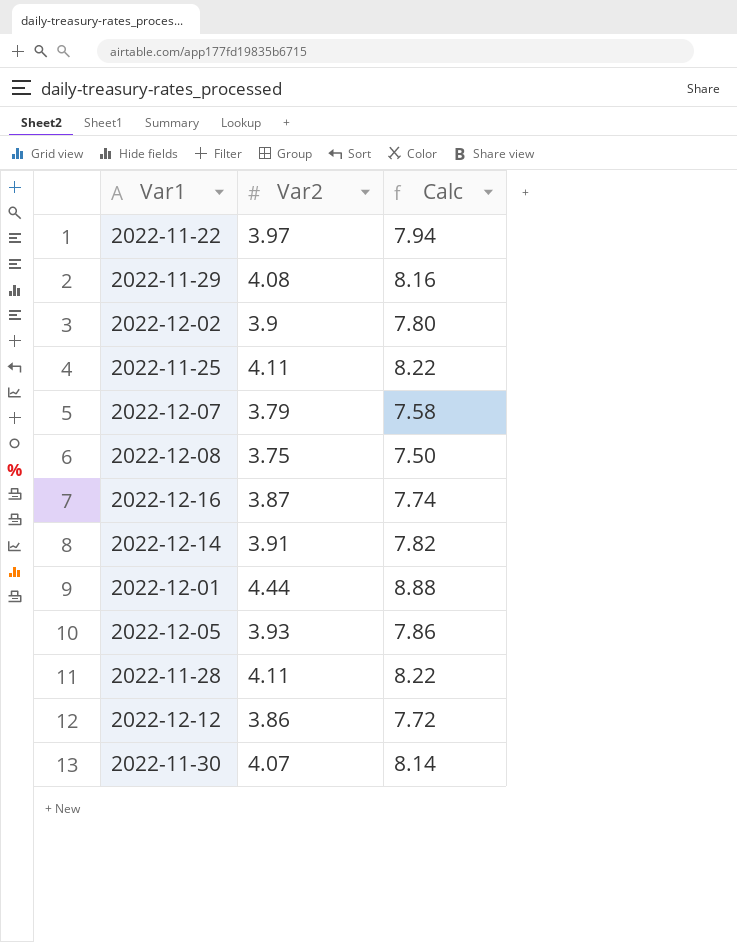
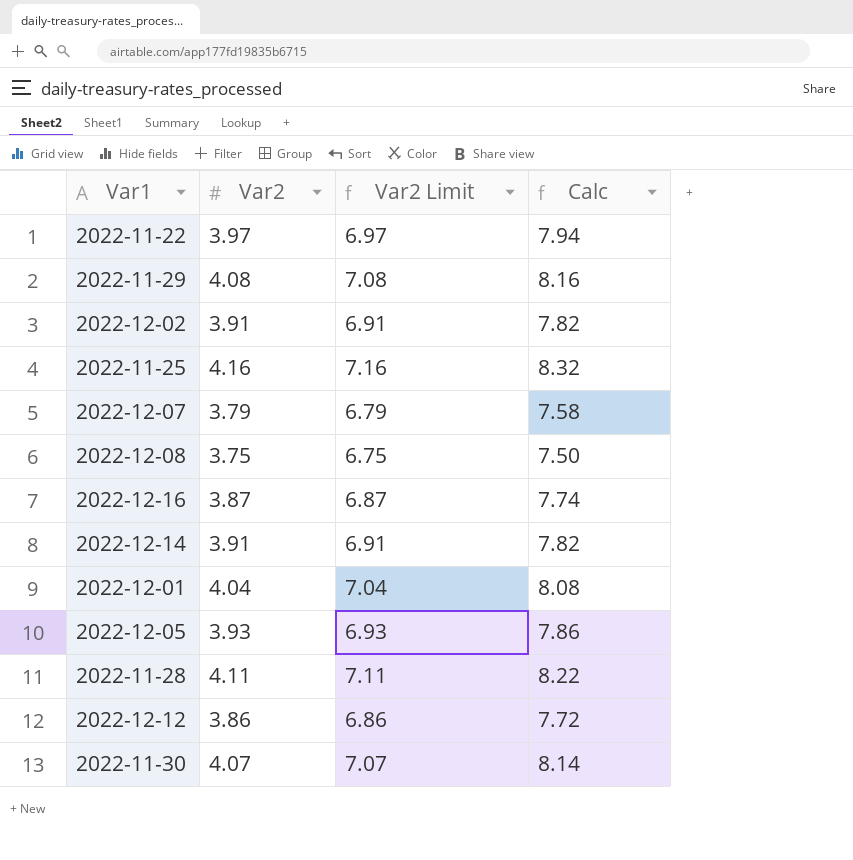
column Var2 Limit | formula: none -> [Var2] + 3
2022-12-02 | Var2: 3.9 -> 3.91
2022-12-02 | Calc: 7.80 -> 7.82
2022-11-25 | Var2: 4.11 -> 4.16
2022-11-25 | Calc: 8.22 -> 8.32
2022-12-01 | Var2: 4.44 -> 4.04
2022-12-01 | Calc: 8.88 -> 8.08

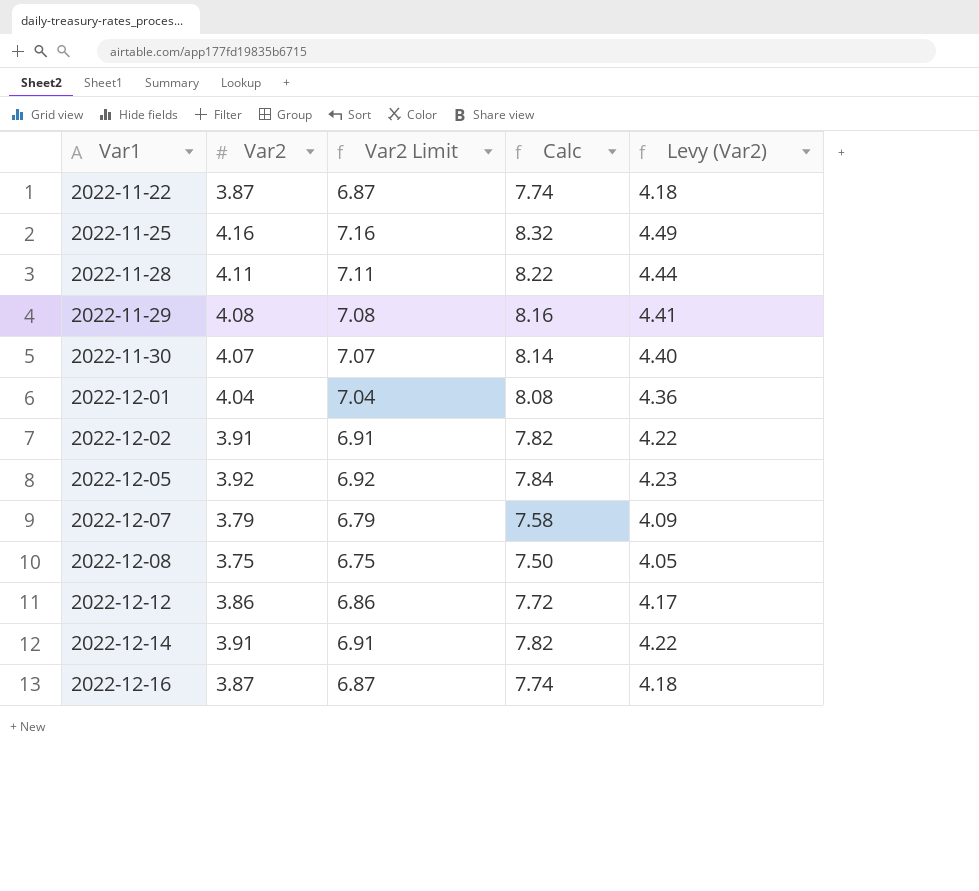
row order: none -> Var1 ascending
column Levy (Var2) | formula: none -> [Var2] * 1.08
2022-11-22 | Var2: 3.97 -> 3.87
2022-11-22 | Var2 Limit: 6.97 -> 6.87
2022-11-22 | Calc: 7.94 -> 7.74
2022-12-05 | Var2: 3.93 -> 3.92
2022-12-05 | Var2 Limit: 6.93 -> 6.92
2022-12-05 | Calc: 7.86 -> 7.84

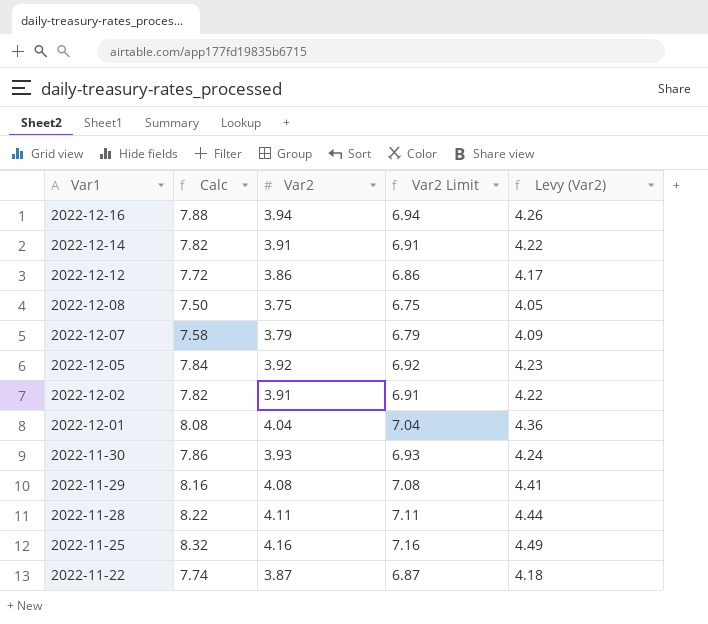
row order: Var1 ascending -> Var1 descending
column Calc | position: 4 -> 2
2022-12-16 | Calc: 7.74 -> 7.88
2022-12-16 | Var2: 3.87 -> 3.94
2022-12-16 | Var2 Limit: 6.87 -> 6.94
2022-12-16 | Levy (Var2): 4.18 -> 4.26
2022-11-30 | Calc: 8.14 -> 7.86
2022-11-30 | Var2: 4.07 -> 3.93
2022-11-30 | Var2 Limit: 7.07 -> 6.93
2022-11-30 | Levy (Var2): 4.40 -> 4.24

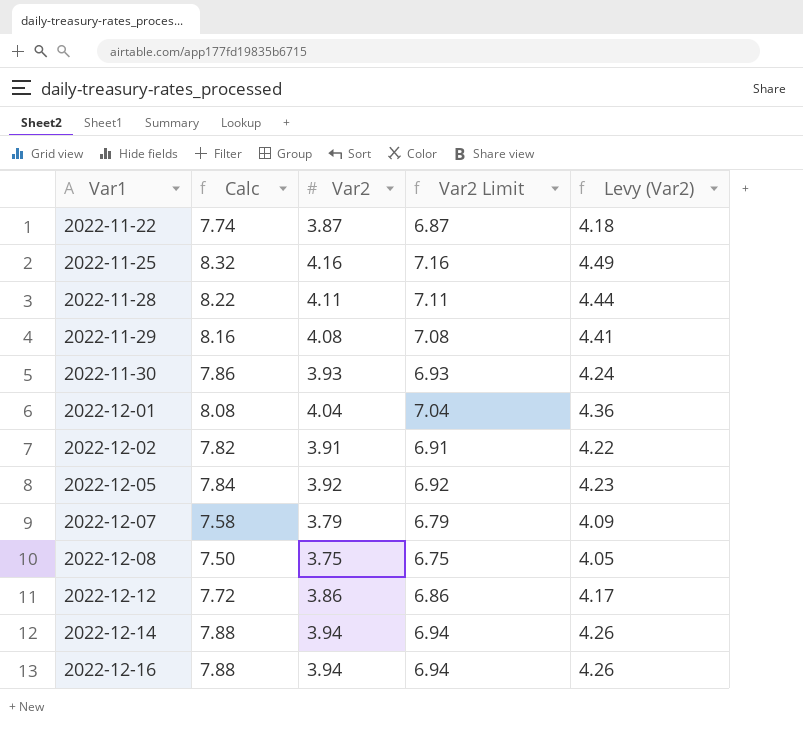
row order: Var1 descending -> Var1 ascending
2022-12-14 | Calc: 7.82 -> 7.88
2022-12-14 | Var2: 3.91 -> 3.94
2022-12-14 | Var2 Limit: 6.91 -> 6.94
2022-12-14 | Levy (Var2): 4.22 -> 4.26

